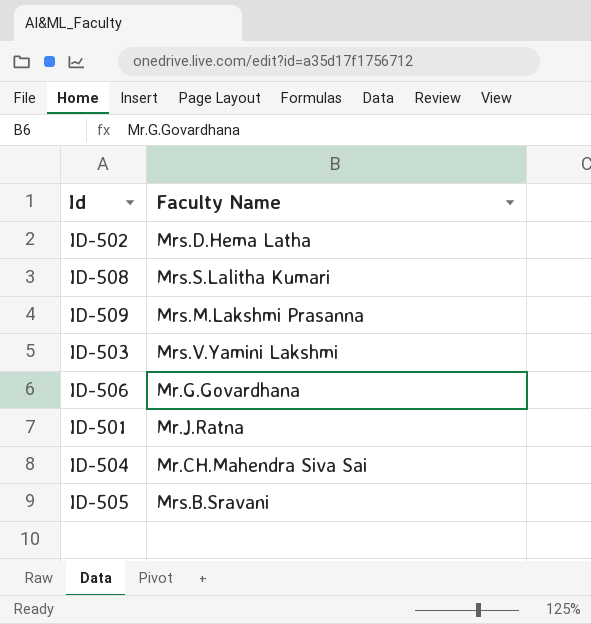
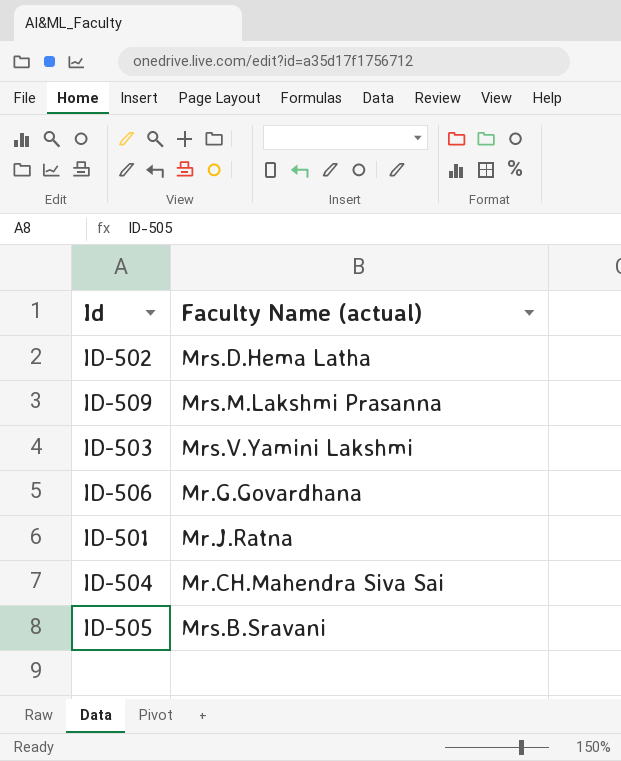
column name: Faculty Name -> Faculty Name (actual)
row ID-508: Mrs.S.Lalitha Kumari -> none

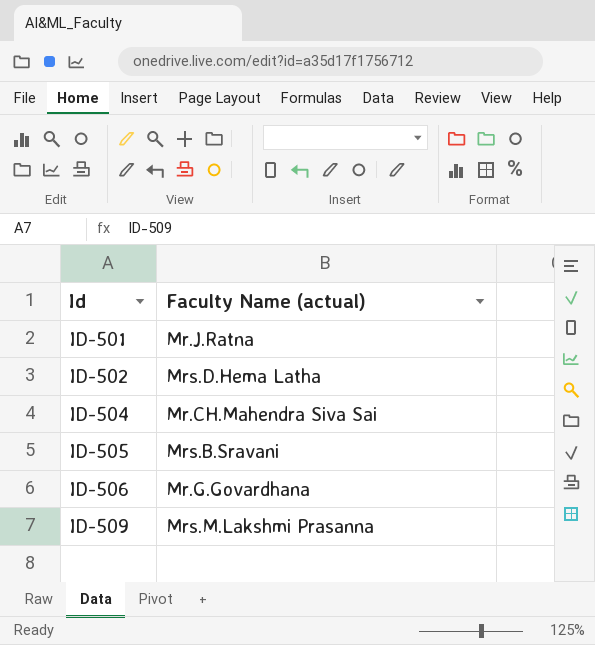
row order: none -> Id ascending
row ID-503: Mrs.V.Yamini Lakshmi -> none

